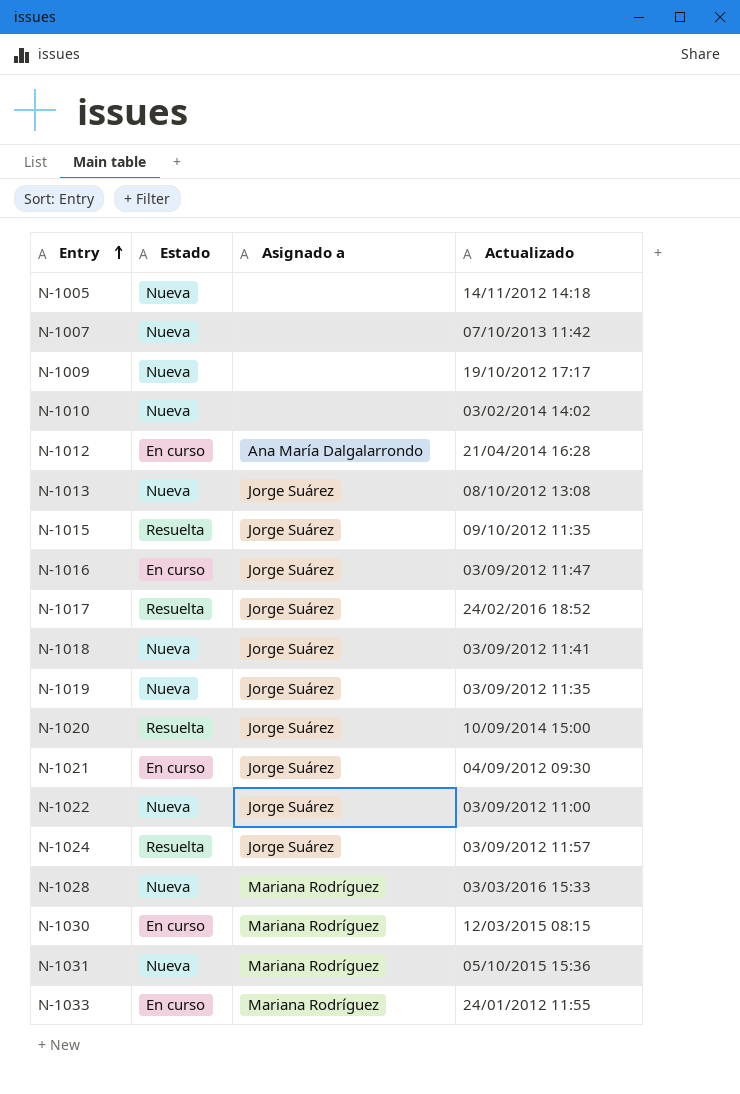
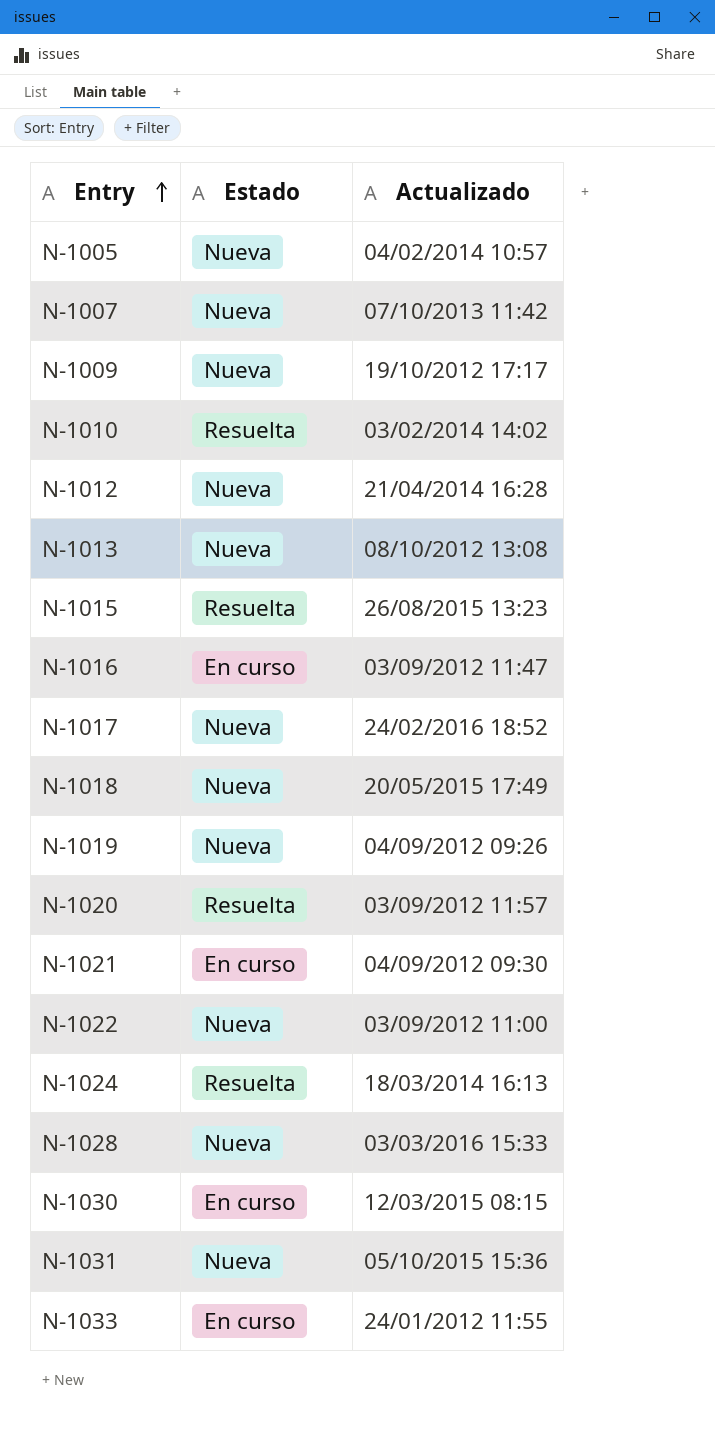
column Asignado a | position: 3 -> none
N-1005 | Actualizado: 14/11/2012 14:18 -> 04/02/2014 10:57
N-1010 | Estado: Nueva -> Resuelta
N-1012 | Estado: En curso -> Nueva
N-1015 | Actualizado: 09/10/2012 11:35 -> 26/08/2015 13:23
N-1017 | Estado: Resuelta -> Nueva
N-1018 | Actualizado: 03/09/2012 11:41 -> 20/05/2015 17:49
N-1019 | Actualizado: 03/09/2012 11:35 -> 04/09/2012 09:26
N-1020 | Actualizado: 10/09/2014 15:00 -> 03/09/2012 11:57
N-1024 | Actualizado: 03/09/2012 11:57 -> 18/03/2014 16:13

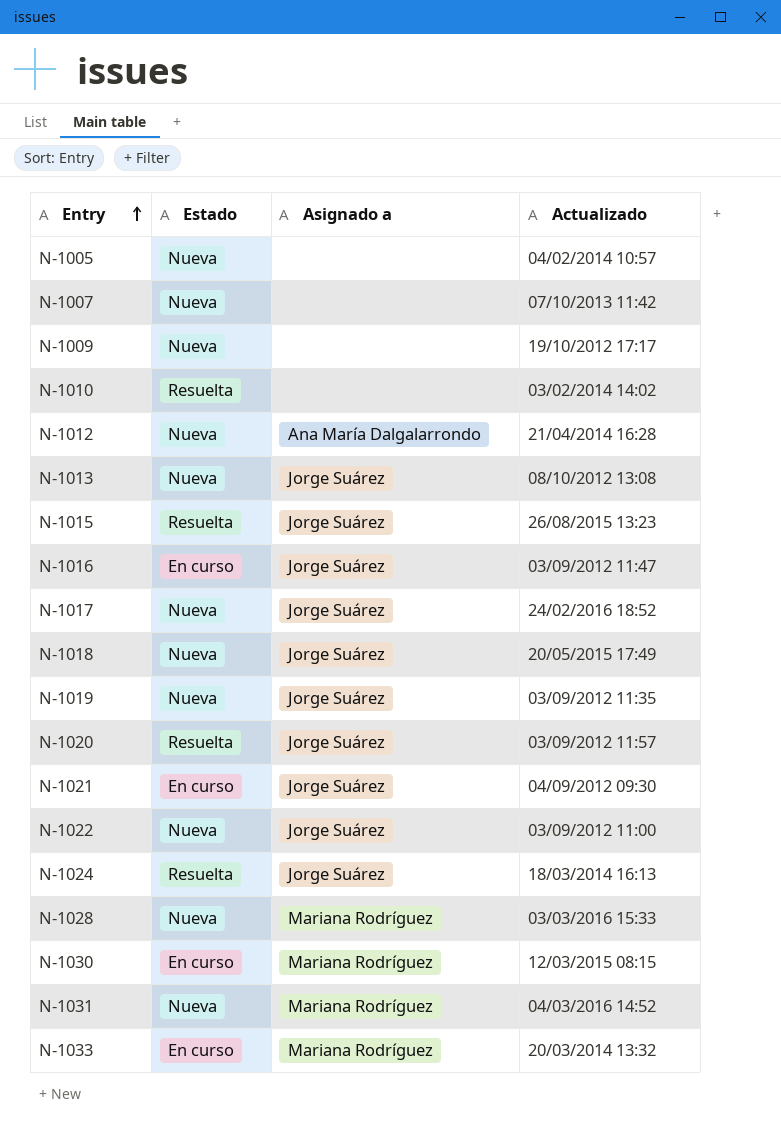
column Asignado a | position: none -> 3
N-1019 | Actualizado: 04/09/2012 09:26 -> 03/09/2012 11:35
N-1031 | Actualizado: 05/10/2015 15:36 -> 04/03/2016 14:52
N-1033 | Actualizado: 24/01/2012 11:55 -> 20/03/2014 13:32

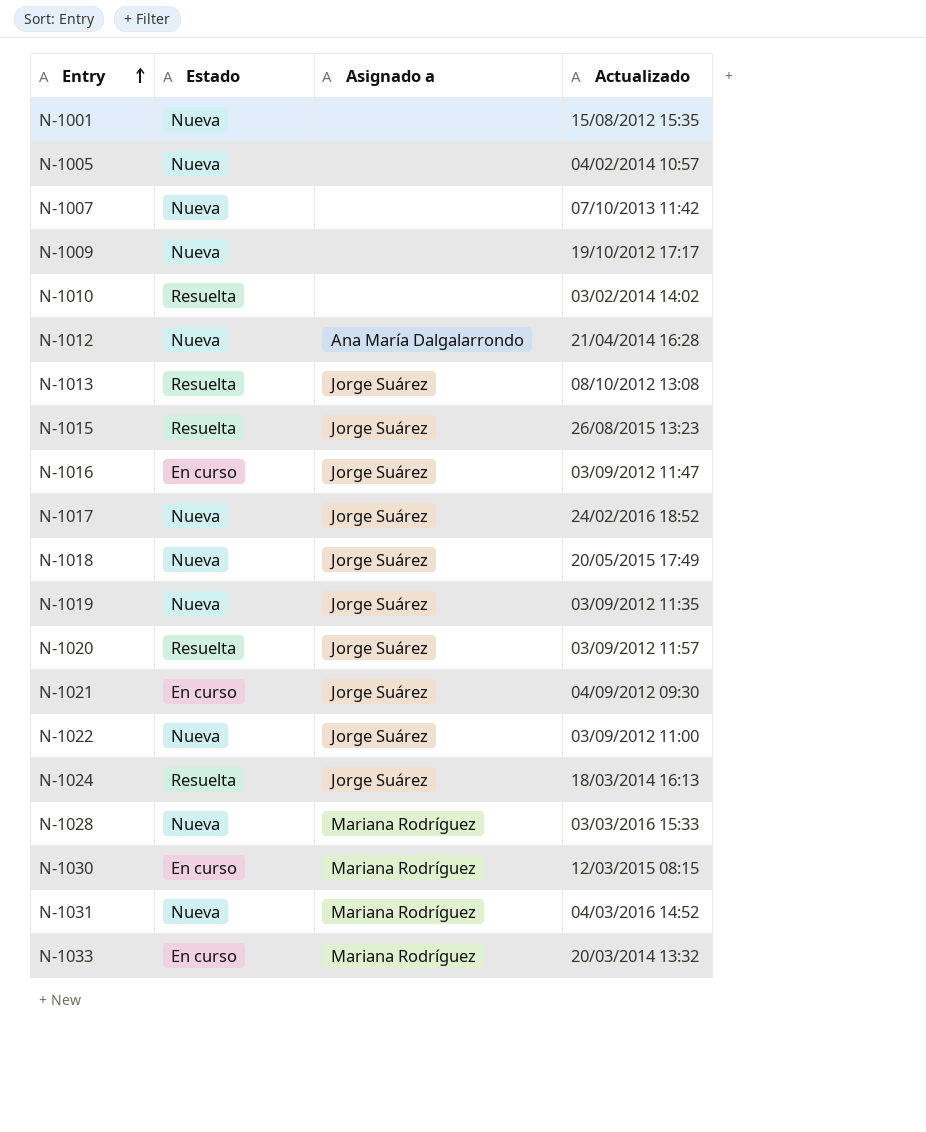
row N-1001: none -> Nueva | none | 15/08/2012 15:35
N-1013 | Estado: Nueva -> Resuelta

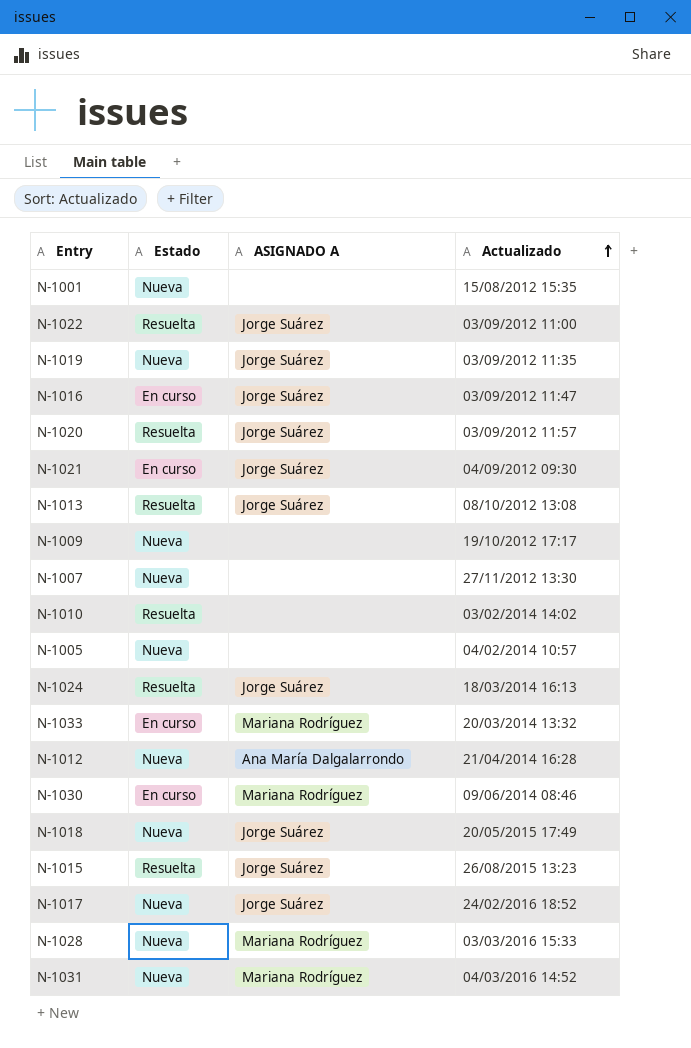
row order: Entry ascending -> Actualizado ascending
column name: Asignado a -> ASIGNADO A
N-1022 | Estado: Nueva -> Resuelta
N-1007 | Actualizado: 07/10/2013 11:42 -> 27/11/2012 13:30
N-1030 | Actualizado: 12/03/2015 08:15 -> 09/06/2014 08:46

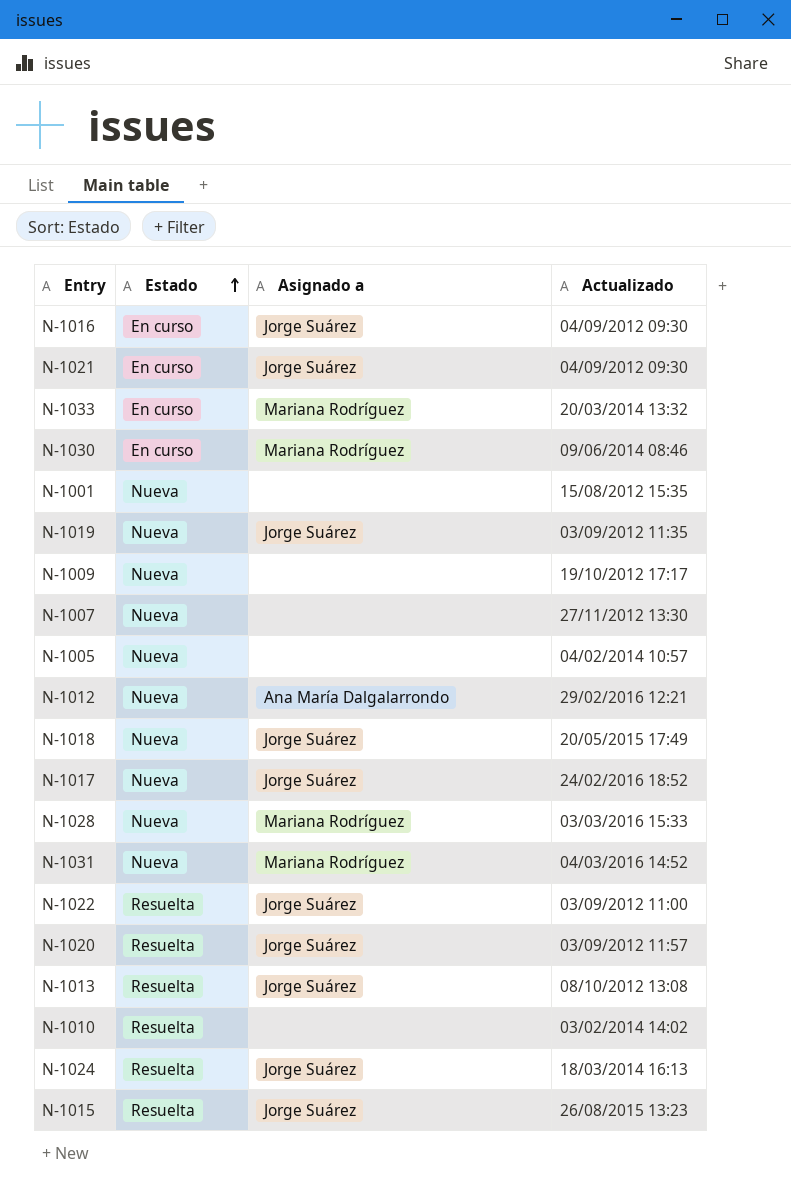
row order: Actualizado ascending -> Estado ascending
column name: ASIGNADO A -> Asignado a
N-1016 | Actualizado: 03/09/2012 11:47 -> 04/09/2012 09:30
N-1012 | Actualizado: 21/04/2014 16:28 -> 29/02/2016 12:21

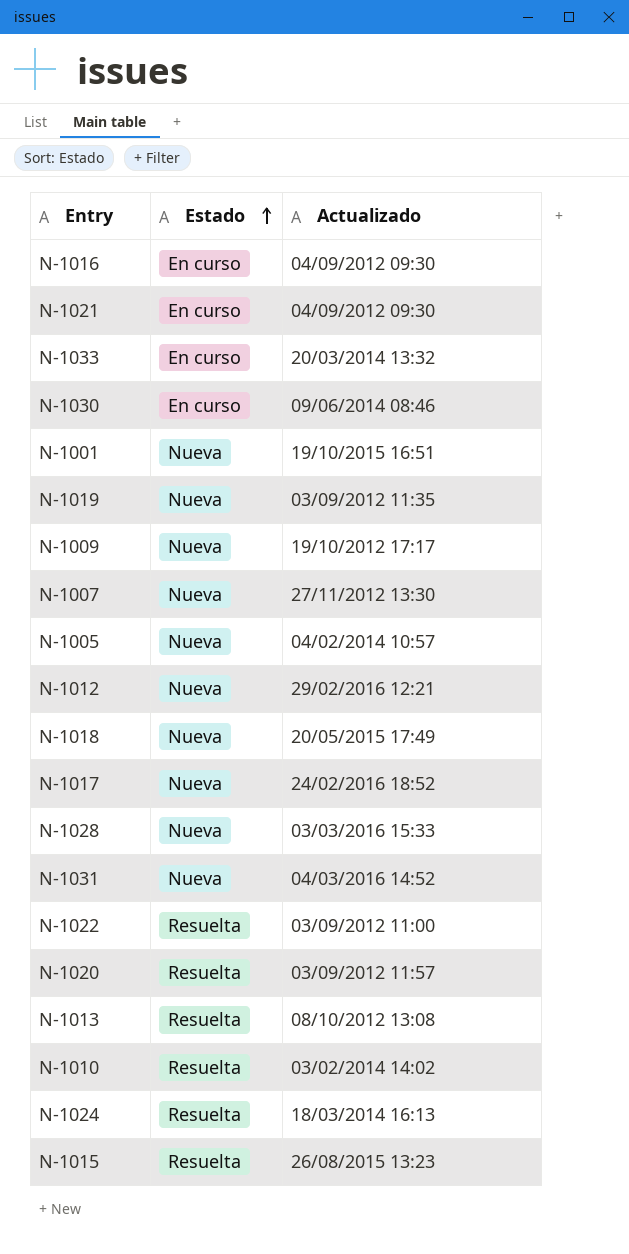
column Asignado a | position: 3 -> none
N-1001 | Actualizado: 15/08/2012 15:35 -> 19/10/2015 16:51

